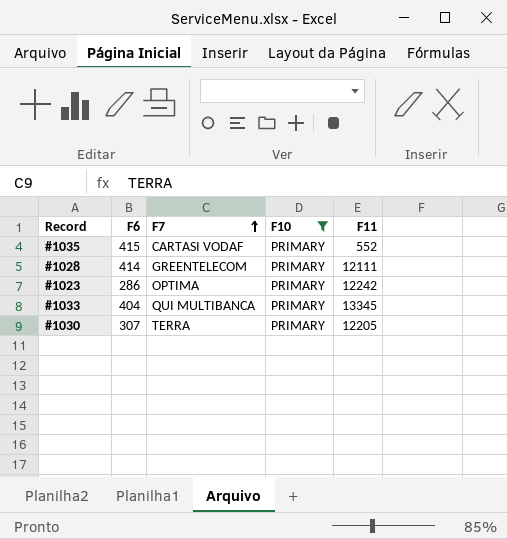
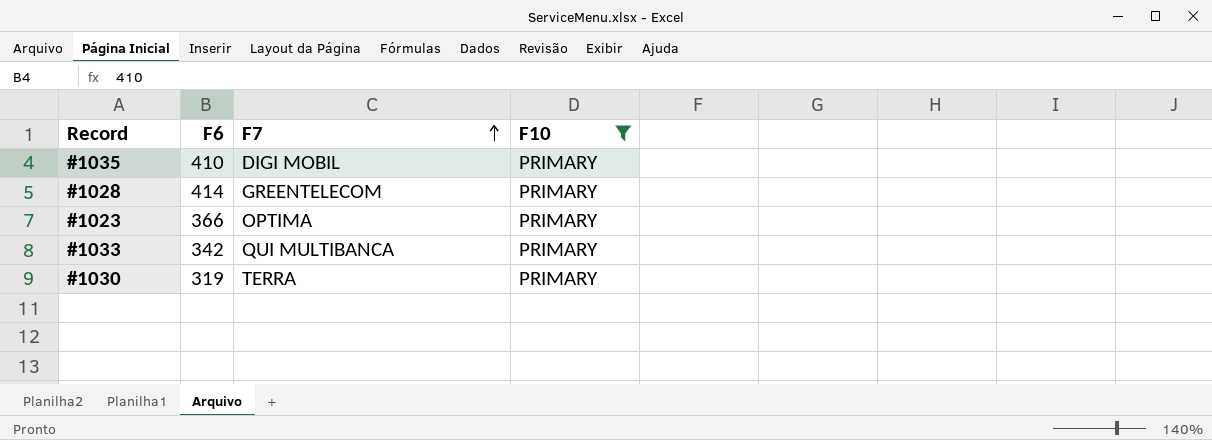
column F11 | position: 5 -> none
#1035 | F6: 415 -> 410
#1035 | F7: CARTASI VODAF -> DIGI MOBIL
#1023 | F6: 286 -> 366
#1033 | F6: 404 -> 342
#1030 | F6: 307 -> 319

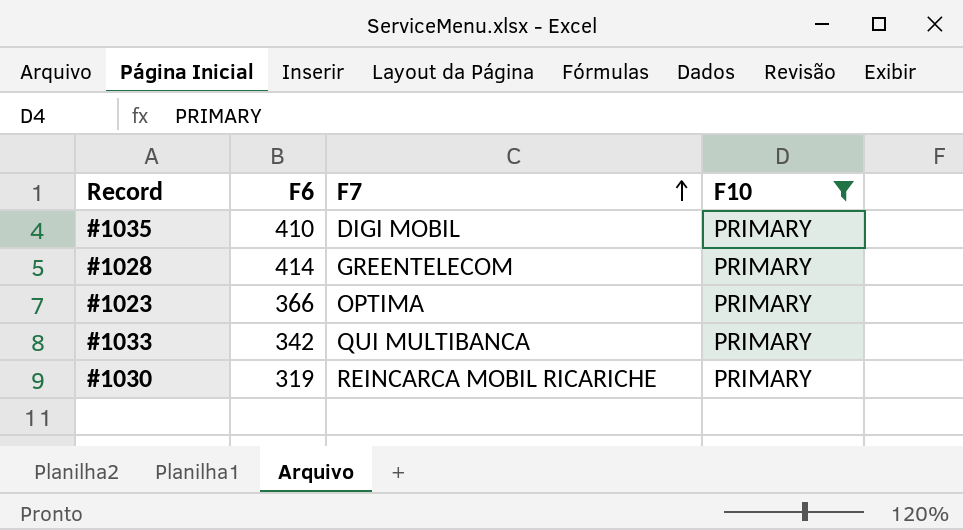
#1030 | F7: TERRA -> REINCARCA MOBIL RICARICHE

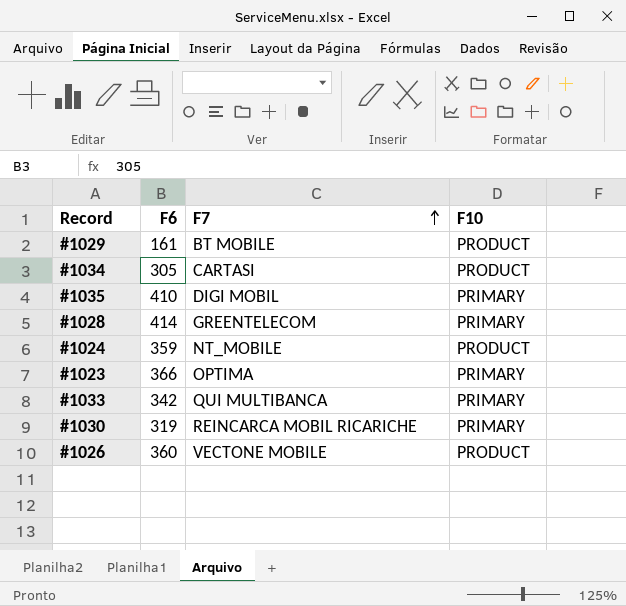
filter: F10 = PRIMARY -> none

